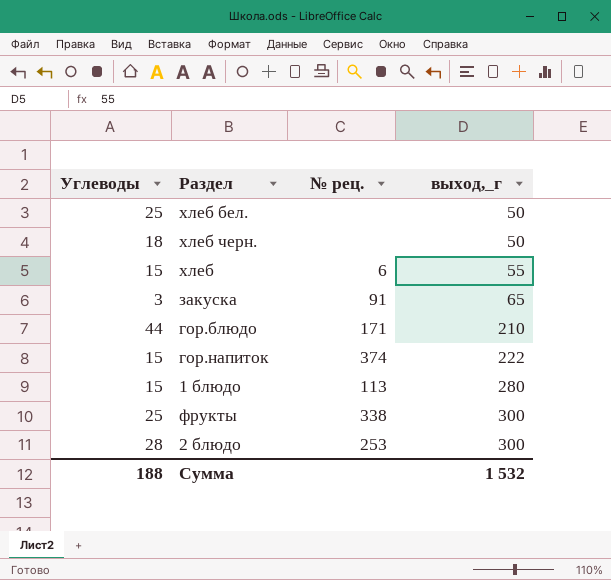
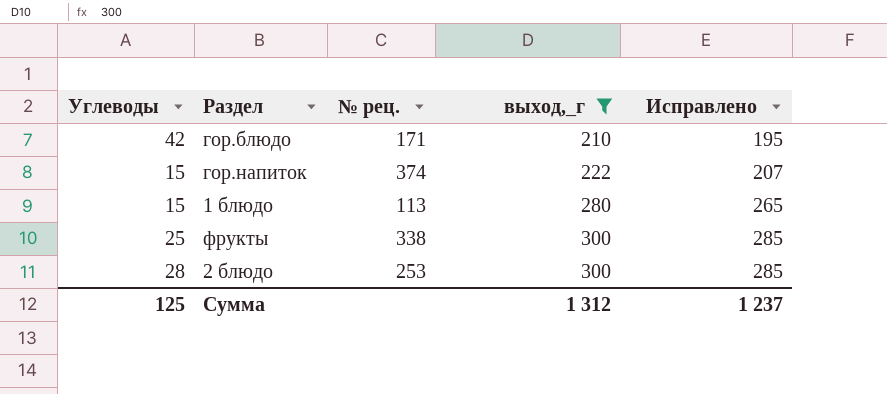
filter: none -> выход,_г >= 210
column Исправлено | formula: none -> [выход,_г] - 15
гор.блюдо | Углеводы: 44 -> 42
Сумма | Углеводы: 188 -> 125
Сумма | выход,_г: 1 532 -> 1 312

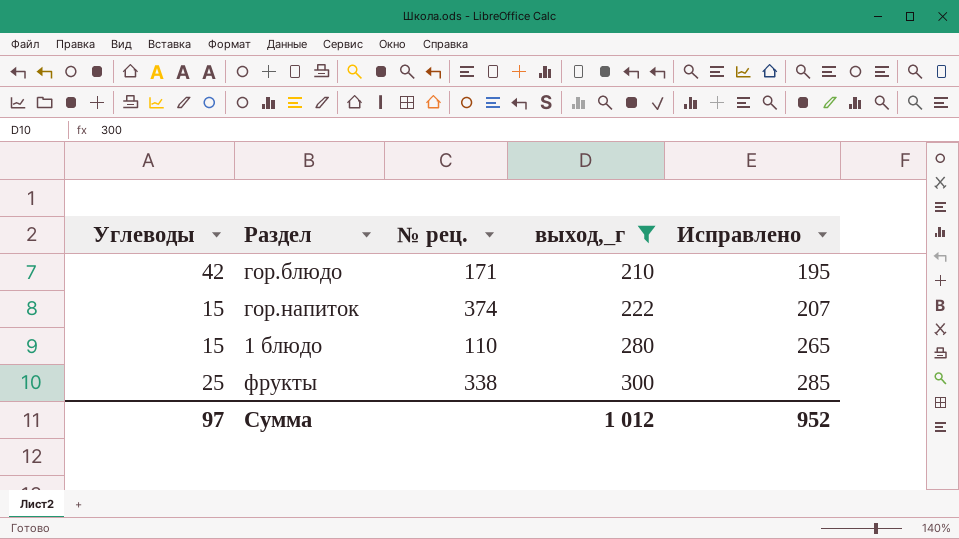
row 2 блюдо: 28 | 253 | 300 | 285 -> none
1 блюдо | № рец.: 113 -> 110
Сумма | Углеводы: 125 -> 97
Сумма | выход,_г: 1 312 -> 1 012
Сумма | Исправлено: 1 237 -> 952

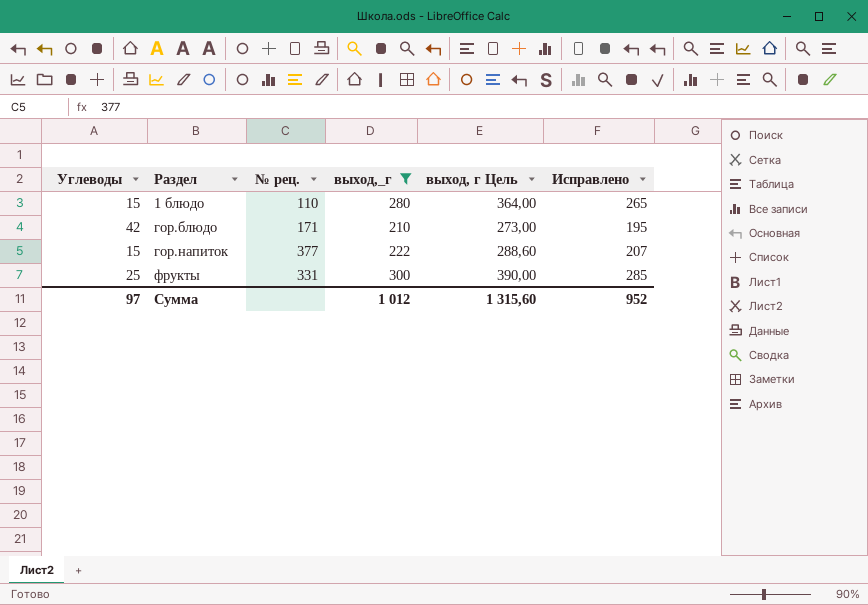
row order: выход,_г ascending -> Раздел ascending
column выход, г Цель | formula: none -> [выход,_г] * 1,3
гор.напиток | № рец.: 374 -> 377
фрукты | № рец.: 338 -> 331

